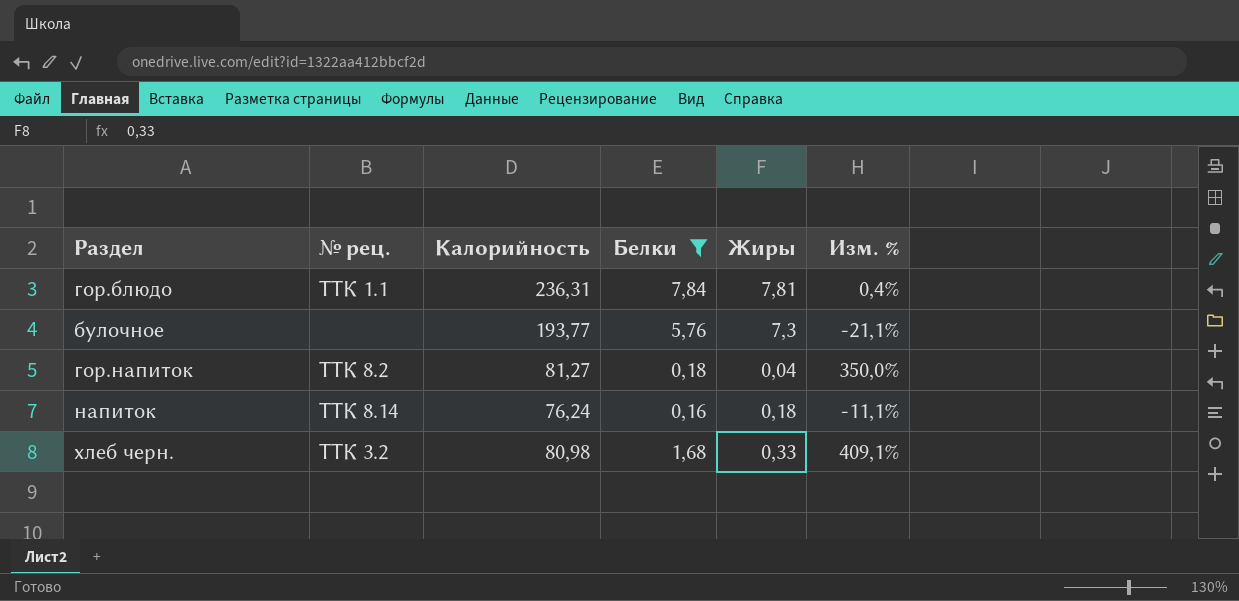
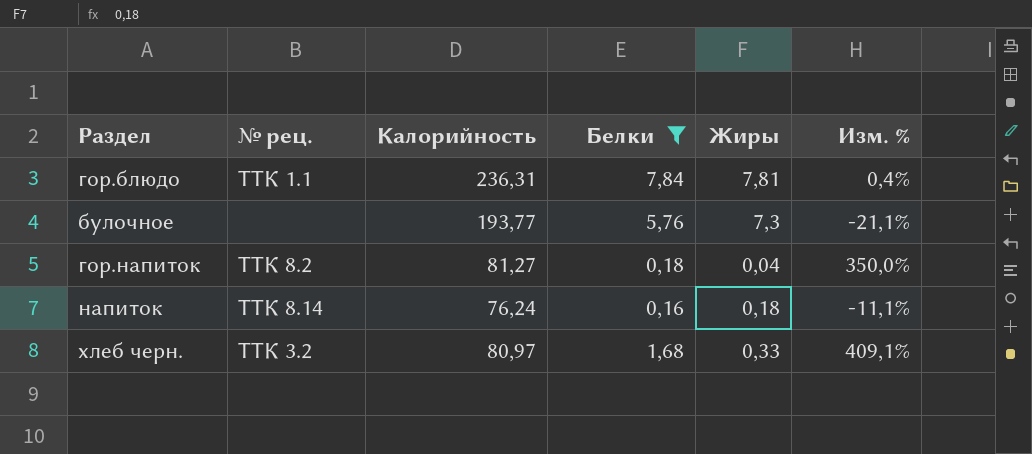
хлеб черн. | Калорийность: 80,98 -> 80,97

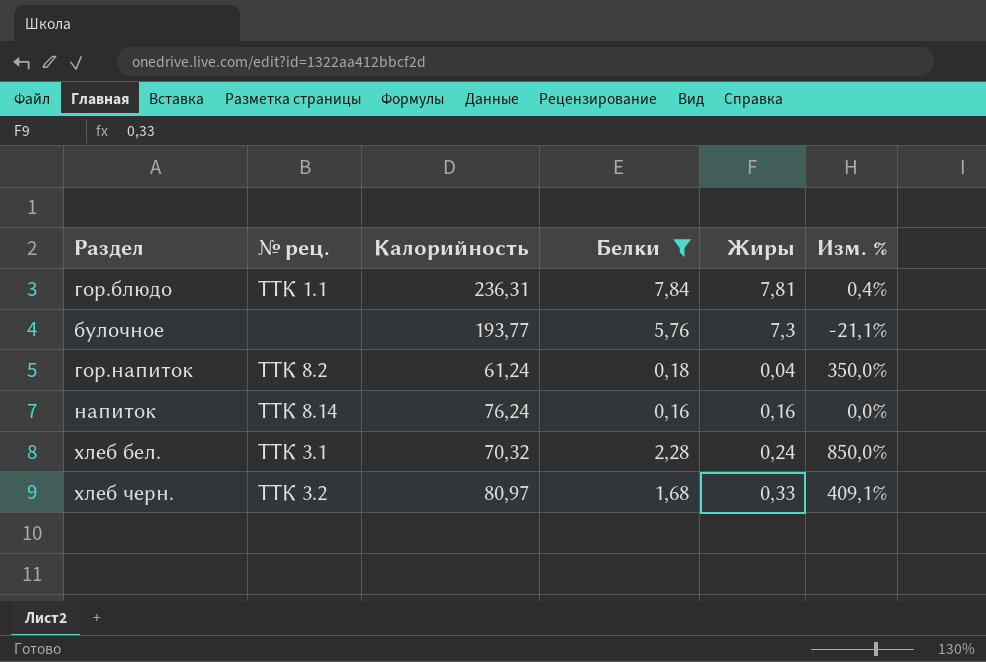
гор.напиток | Калорийность: 81,27 -> 61,24
напиток | Жиры: 0,18 -> 0,16
напиток | Изм. %: -11,1% -> 0,0%
row хлеб бел.: none -> ТТК 3.1 | 70,32 | 2,28 | 0,24 | 850,0%

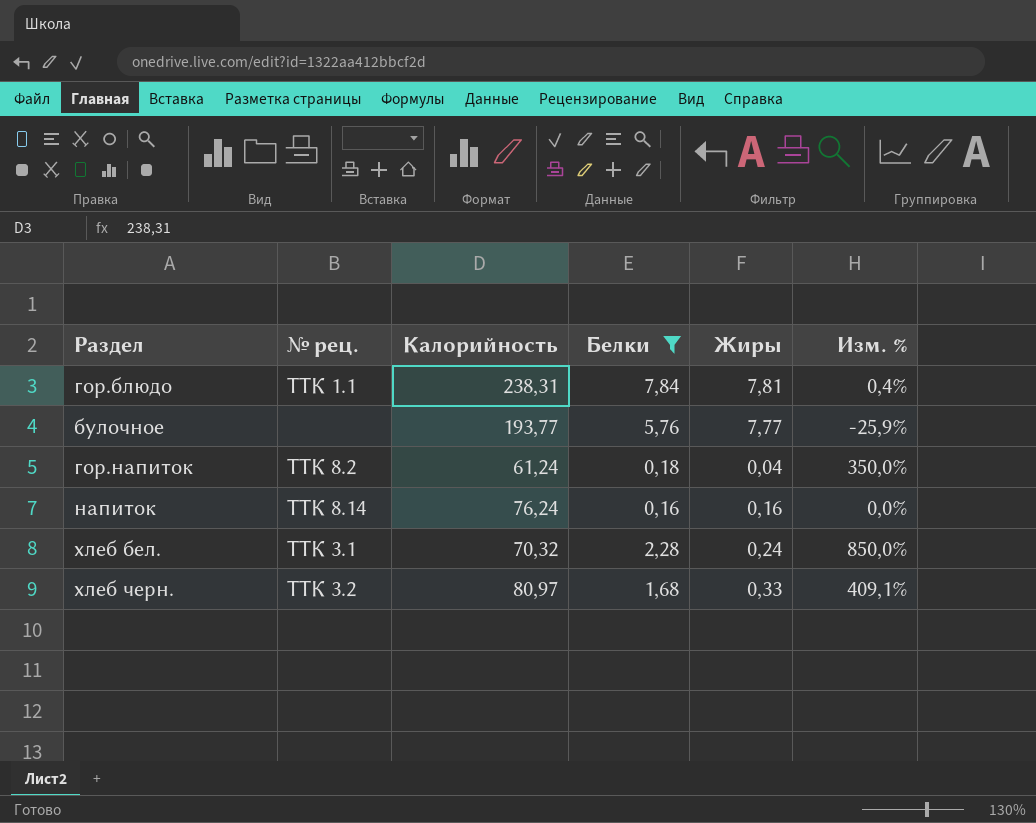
гор.блюдо | Калорийность: 236,31 -> 238,31
булочное | Жиры: 7,3 -> 7,77
булочное | Изм. %: -21,1% -> -25,9%

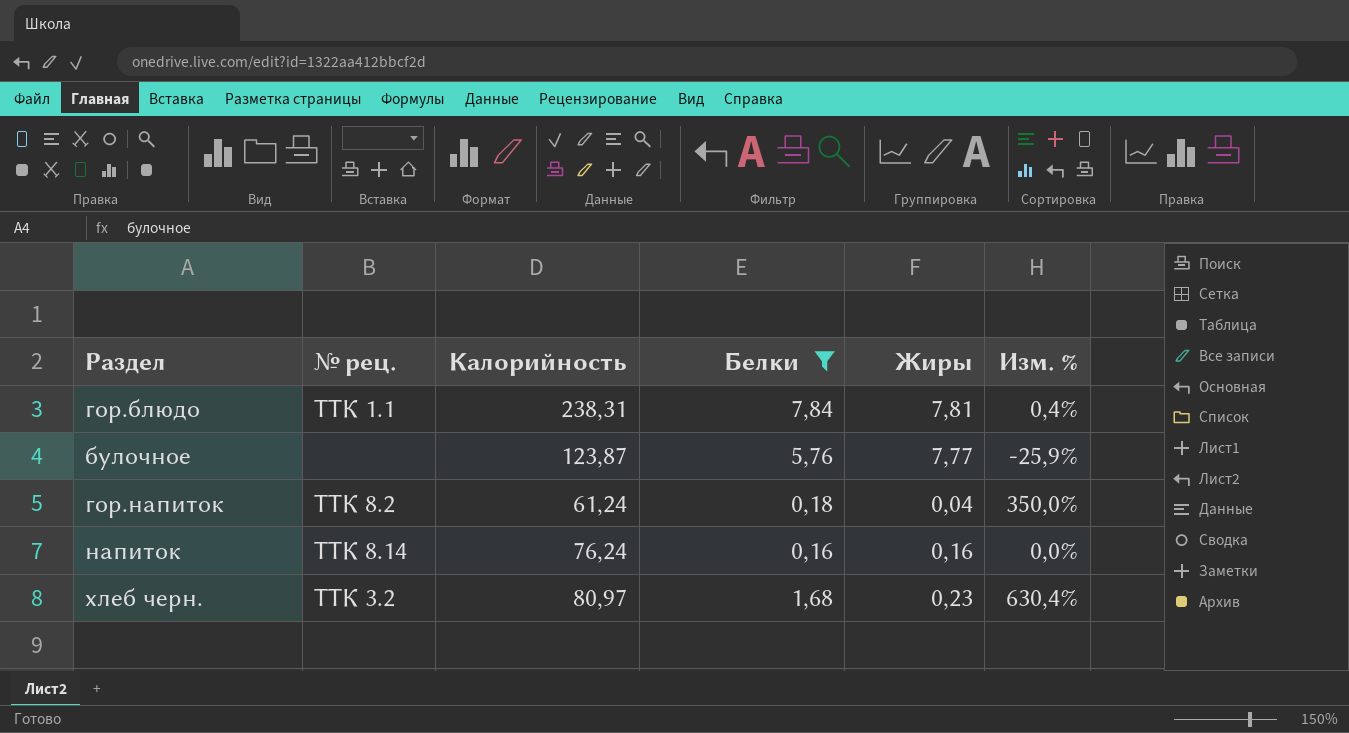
row хлеб бел.: ТТК 3.1 | 70,32 | 2,28 | 0,24 | 850,0% -> none
булочное | Калорийность: 193,77 -> 123,87
хлеб черн. | Жиры: 0,33 -> 0,23
хлеб черн. | Изм. %: 409,1% -> 630,4%

